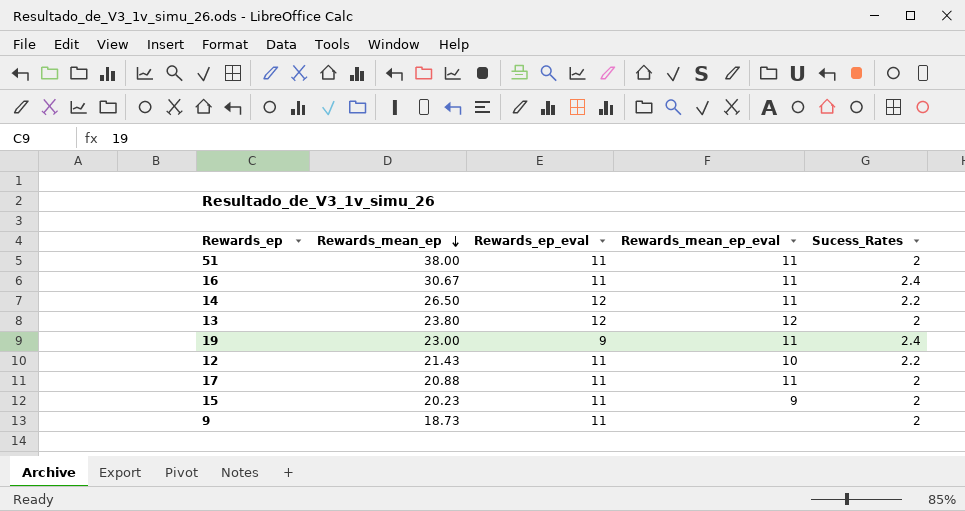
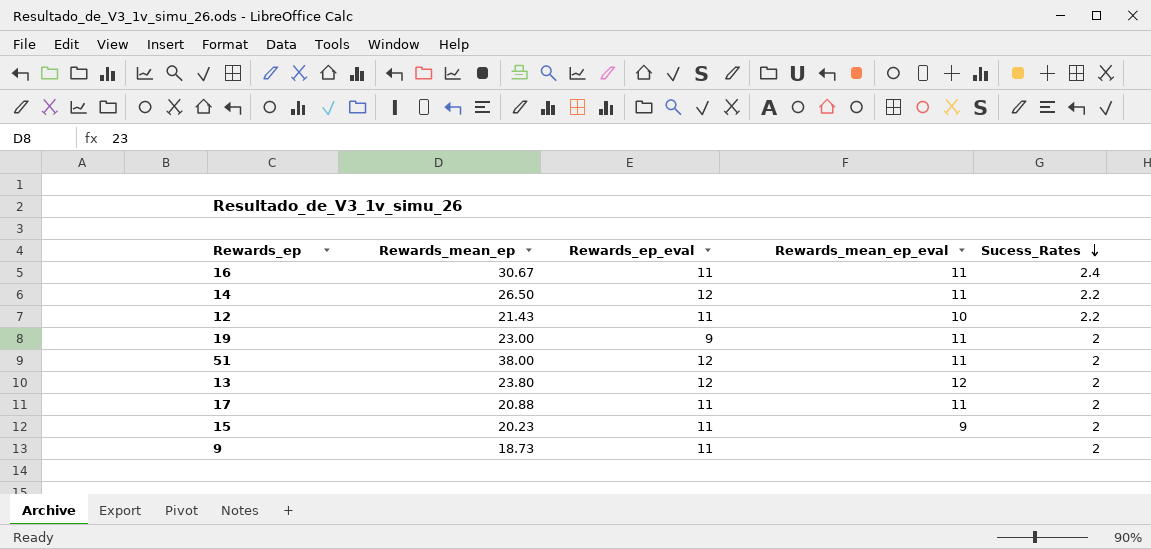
row order: Rewards_mean_ep descending -> Sucess_Rates descending
19 | Sucess_Rates: 2.4 -> 2
51 | Rewards_ep_eval: 11 -> 12

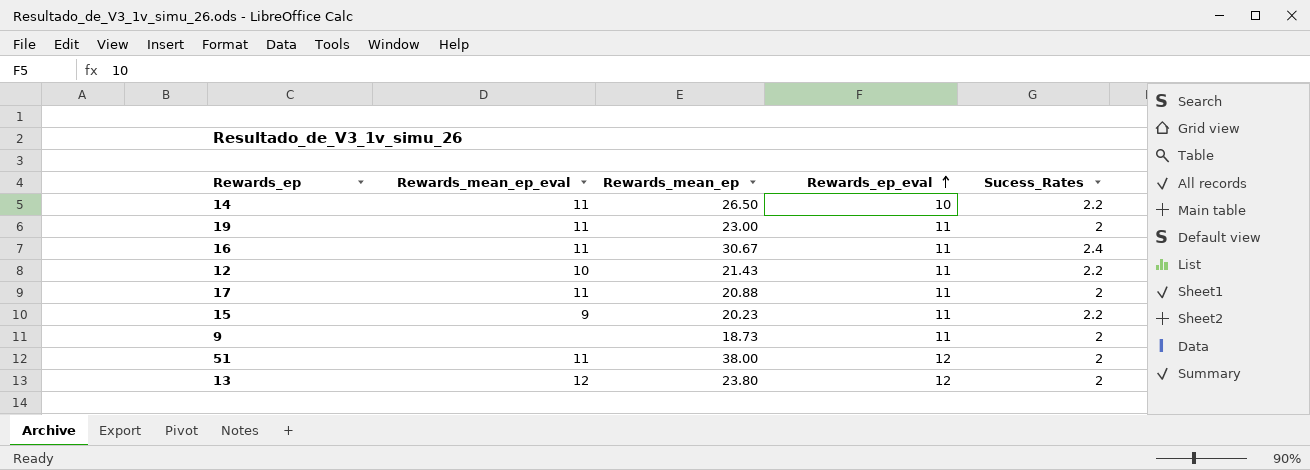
row order: Sucess_Rates descending -> Rewards_ep_eval ascending
column Rewards_mean_ep_eval | position: 4 -> 2
14 | Rewards_ep_eval: 12 -> 10
19 | Rewards_ep_eval: 9 -> 11
15 | Sucess_Rates: 2 -> 2.2

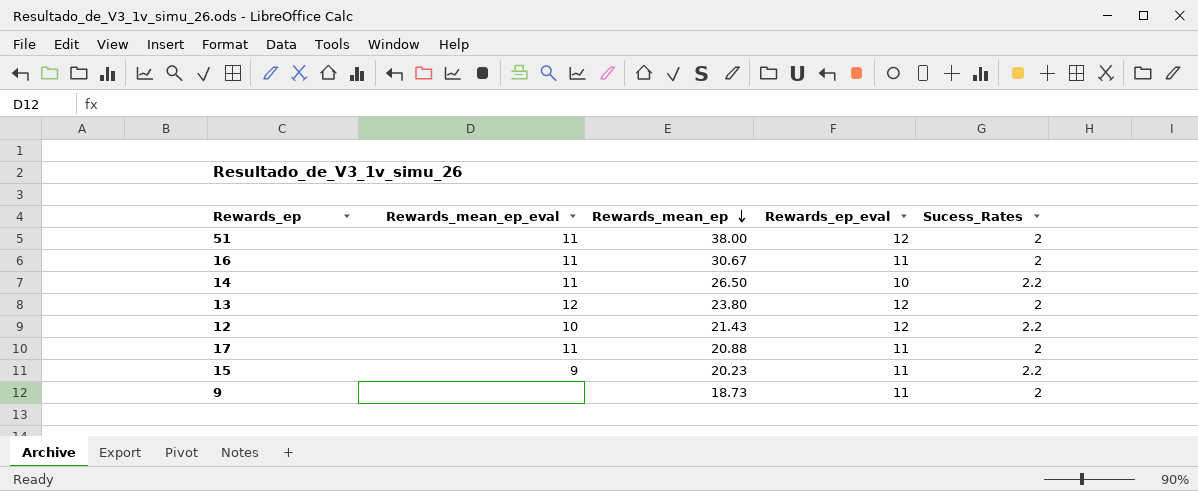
row order: Rewards_ep_eval ascending -> Rewards_mean_ep descending
row 19: 11 | 23.00 | 11 | 2 -> none
16 | Sucess_Rates: 2.4 -> 2
12 | Rewards_ep_eval: 11 -> 12

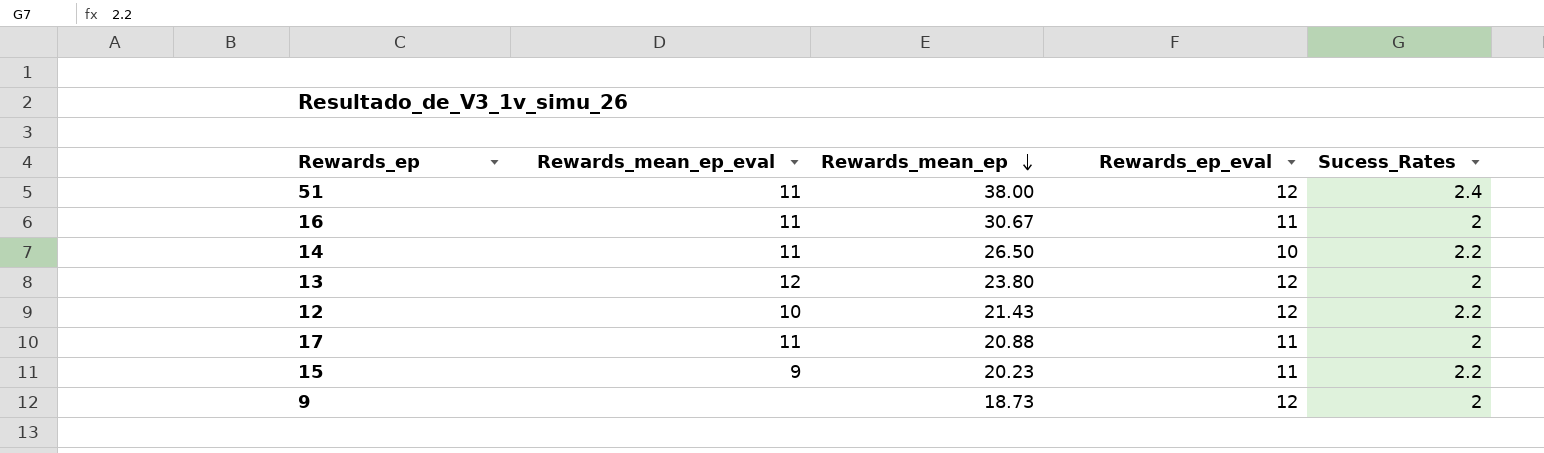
51 | Sucess_Rates: 2 -> 2.4
9 | Rewards_ep_eval: 11 -> 12

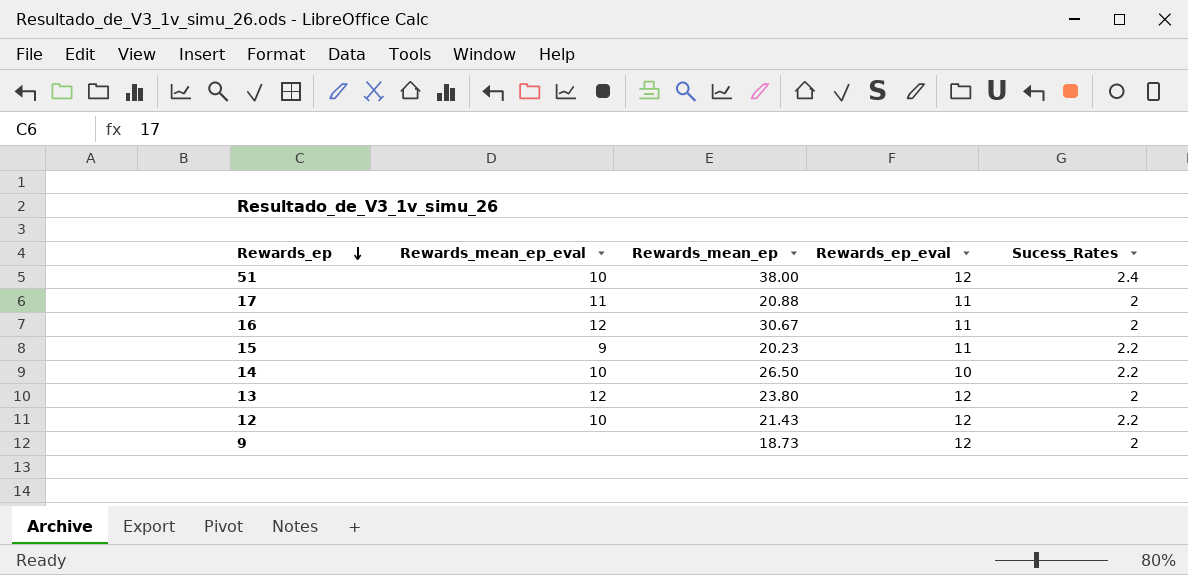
row order: Rewards_mean_ep descending -> Rewards_ep descending
51 | Rewards_mean_ep_eval: 11 -> 10
16 | Rewards_mean_ep_eval: 11 -> 12
14 | Rewards_mean_ep_eval: 11 -> 10

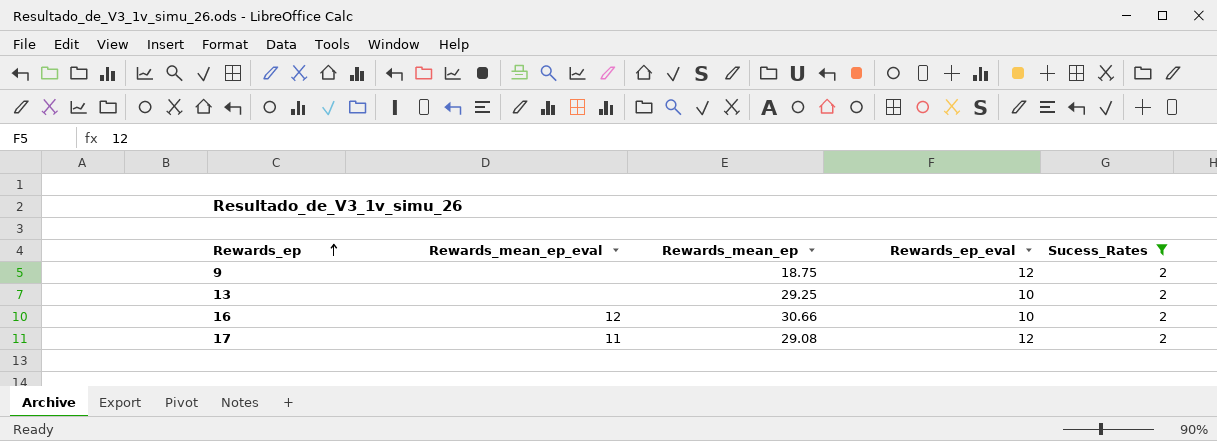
filter: none -> Sucess_Rates = 2
row order: Rewards_ep descending -> Rewards_ep ascending
9 | Rewards_mean_ep: 18.73 -> 18.75
13 | Rewards_mean_ep_eval: 12 -> none
13 | Rewards_mean_ep: 23.80 -> 29.25
13 | Rewards_ep_eval: 12 -> 10
16 | Rewards_mean_ep: 30.67 -> 30.66
16 | Rewards_ep_eval: 11 -> 10
17 | Rewards_mean_ep: 20.88 -> 29.08
17 | Rewards_ep_eval: 11 -> 12

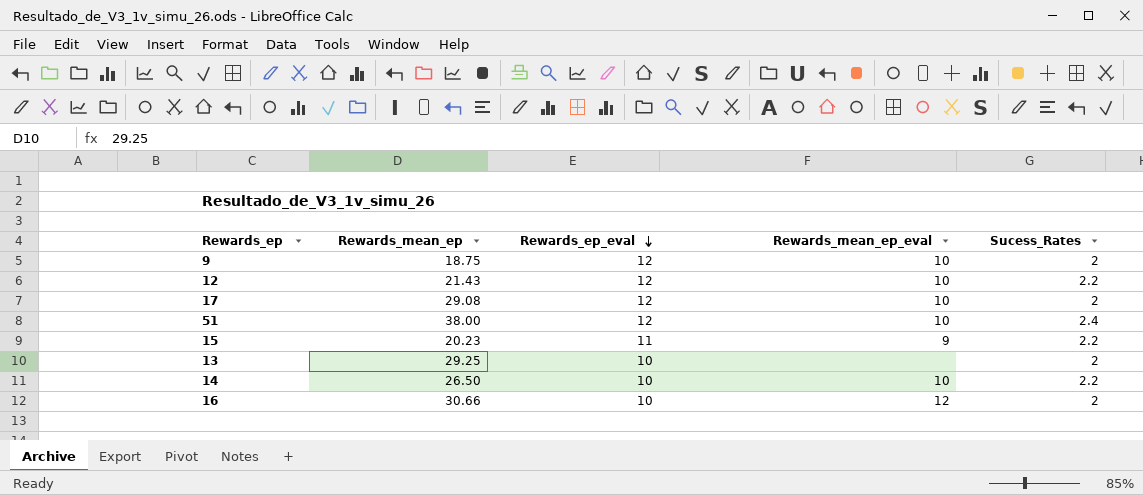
filter: Sucess_Rates = 2 -> none
row order: Rewards_ep ascending -> Rewards_ep_eval descending
column Rewards_mean_ep_eval | position: 2 -> 4
9 | Rewards_mean_ep_eval: none -> 10
17 | Rewards_mean_ep_eval: 11 -> 10

